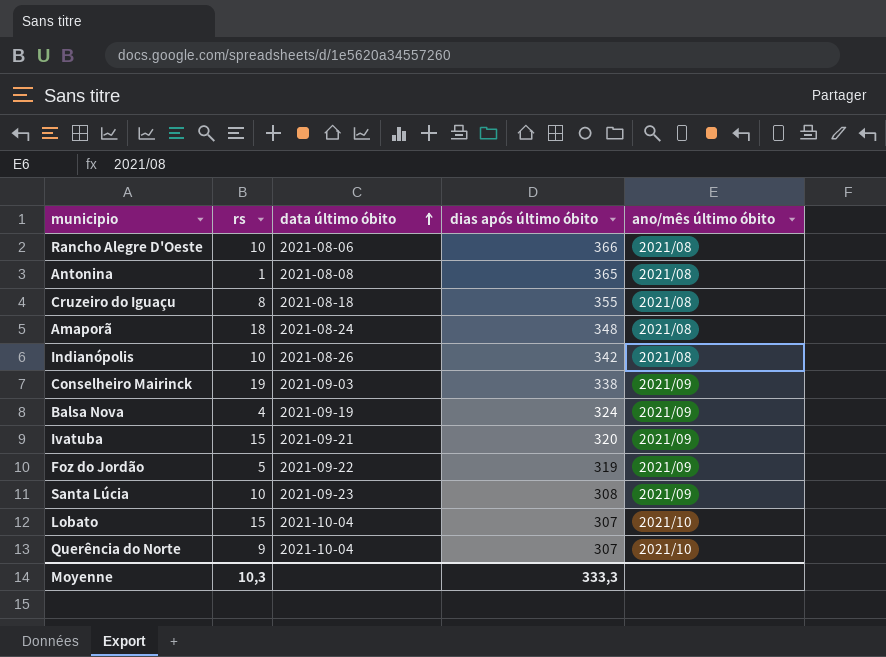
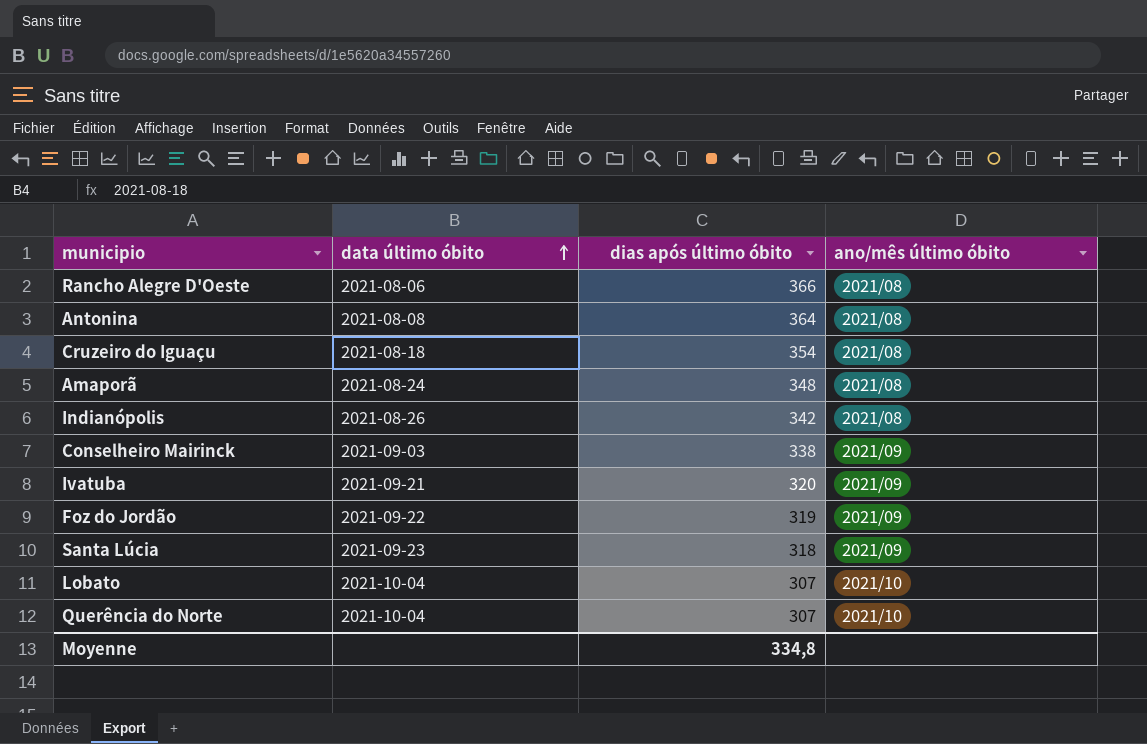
column rs | position: 2 -> none
row Balsa Nova: 4 | 2021-09-19 | 324 | 2021/09 -> none
Antonina | dias após último óbito: 365 -> 364
Cruzeiro do Iguaçu | dias após último óbito: 355 -> 354
Santa Lúcia | dias após último óbito: 308 -> 318
Moyenne | dias após último óbito: 333,3 -> 334,8

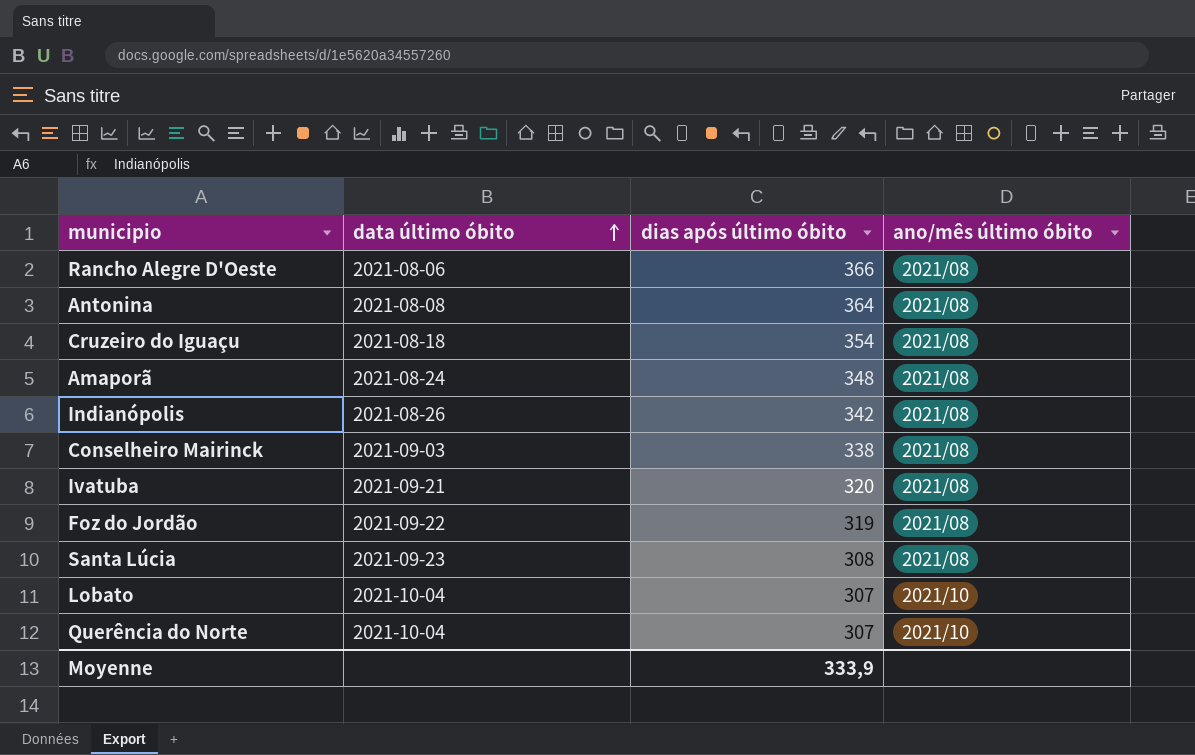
Conselheiro Mairinck | ano/mês último óbito: 2021/09 -> 2021/08
Ivatuba | ano/mês último óbito: 2021/09 -> 2021/08
Foz do Jordão | ano/mês último óbito: 2021/09 -> 2021/08
Santa Lúcia | dias após último óbito: 318 -> 308
Santa Lúcia | ano/mês último óbito: 2021/09 -> 2021/08
Moyenne | dias após último óbito: 334,8 -> 333,9

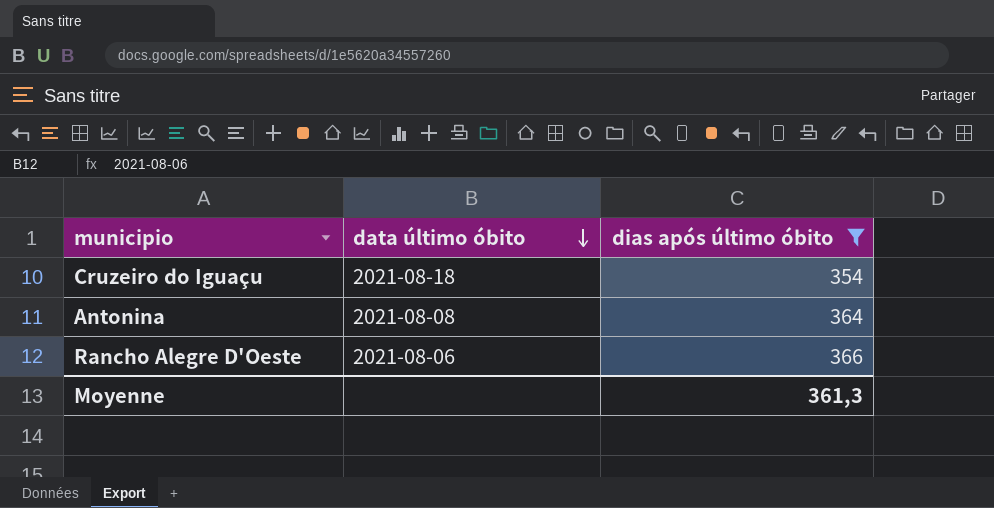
filter: none -> dias após último óbito >= 354
row order: data último óbito ascending -> data último óbito descending
column ano/mês último óbito | position: 4 -> none
Moyenne | dias após último óbito: 333,9 -> 361,3

